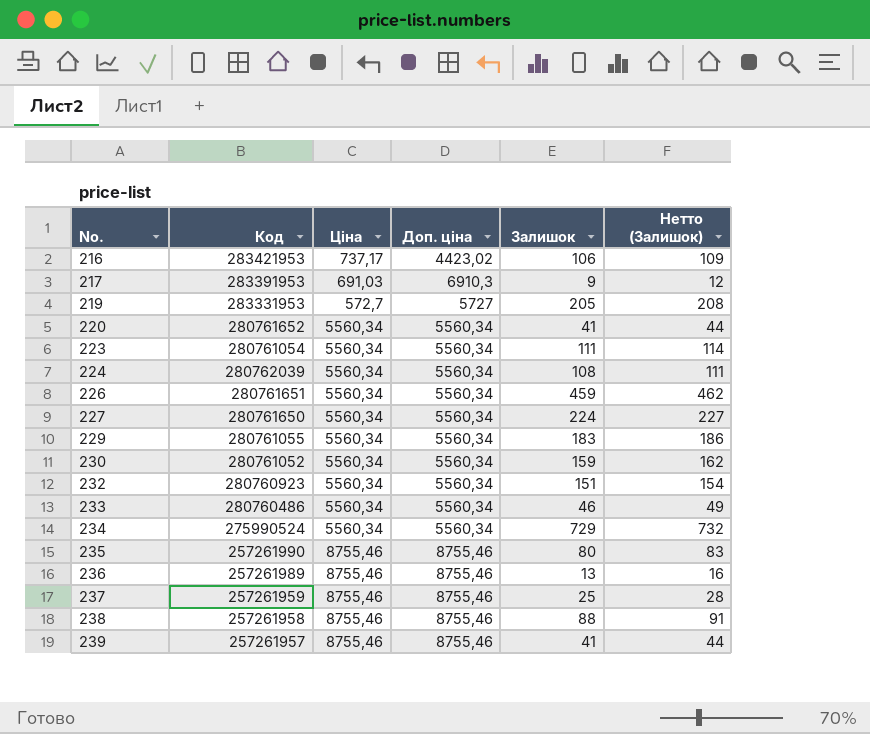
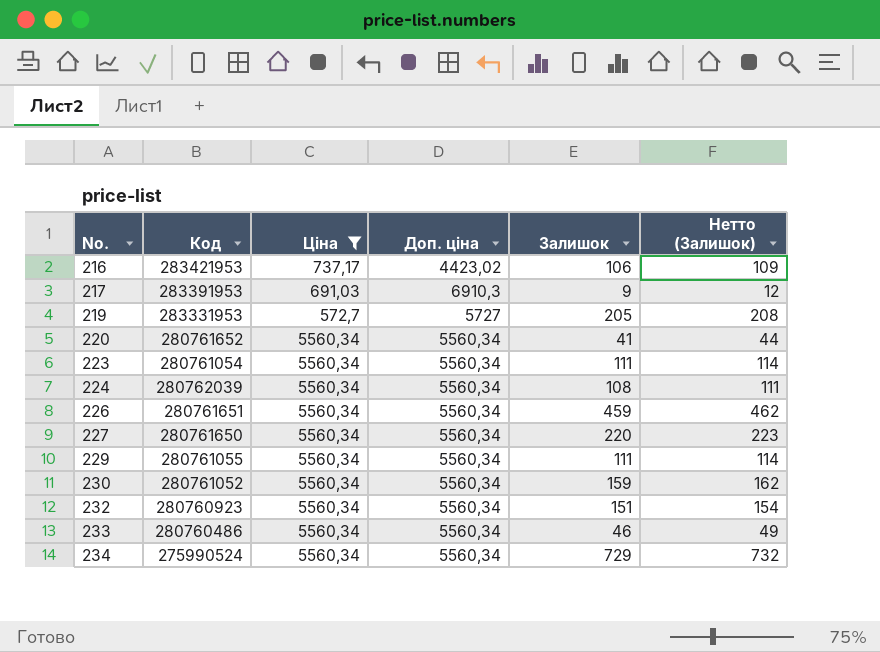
filter: none -> Ціна != 8755,46
227 | Залишок: 224 -> 220
227 | Нетто (Залишок): 227 -> 223
229 | Залишок: 183 -> 111
229 | Нетто (Залишок): 186 -> 114

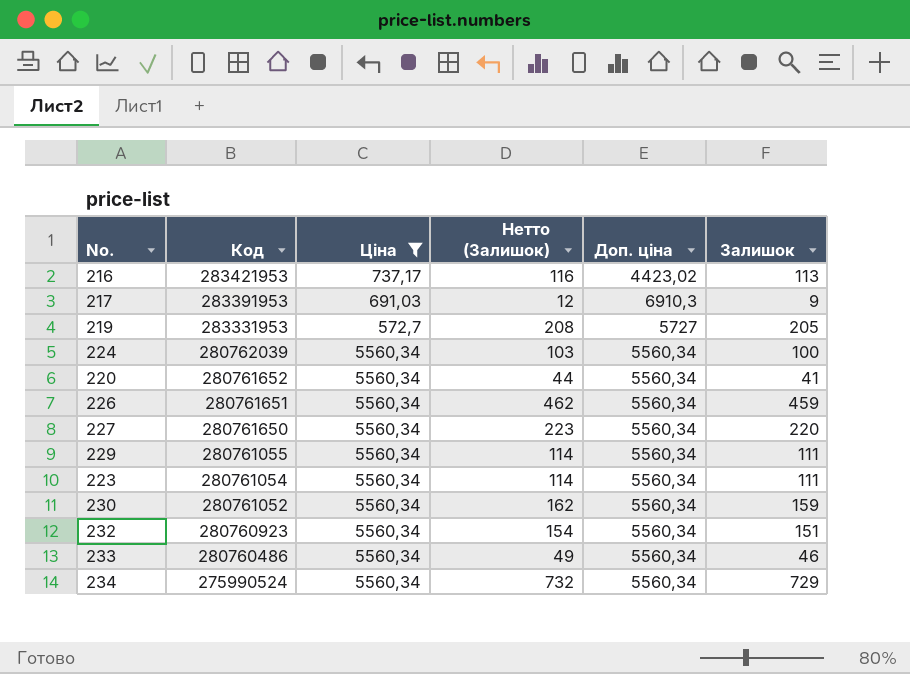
row order: No. ascending -> Код descending
column Нетто (Залишок) | position: 6 -> 4
216 | Нетто (Залишок): 109 -> 116
216 | Залишок: 106 -> 113
224 | Нетто (Залишок): 111 -> 103
224 | Залишок: 108 -> 100

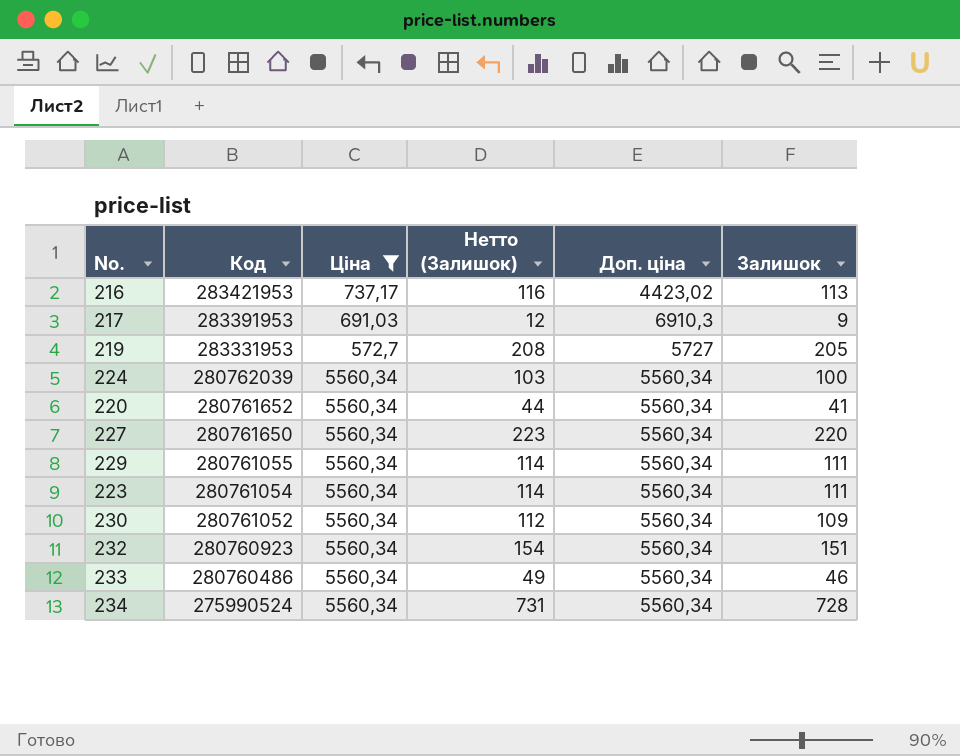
row 226: 280761651 | 5560,34 | 462 | 5560,34 | 459 -> none
230 | Нетто (Залишок): 162 -> 112
230 | Залишок: 159 -> 109
234 | Нетто (Залишок): 732 -> 731
234 | Залишок: 729 -> 728

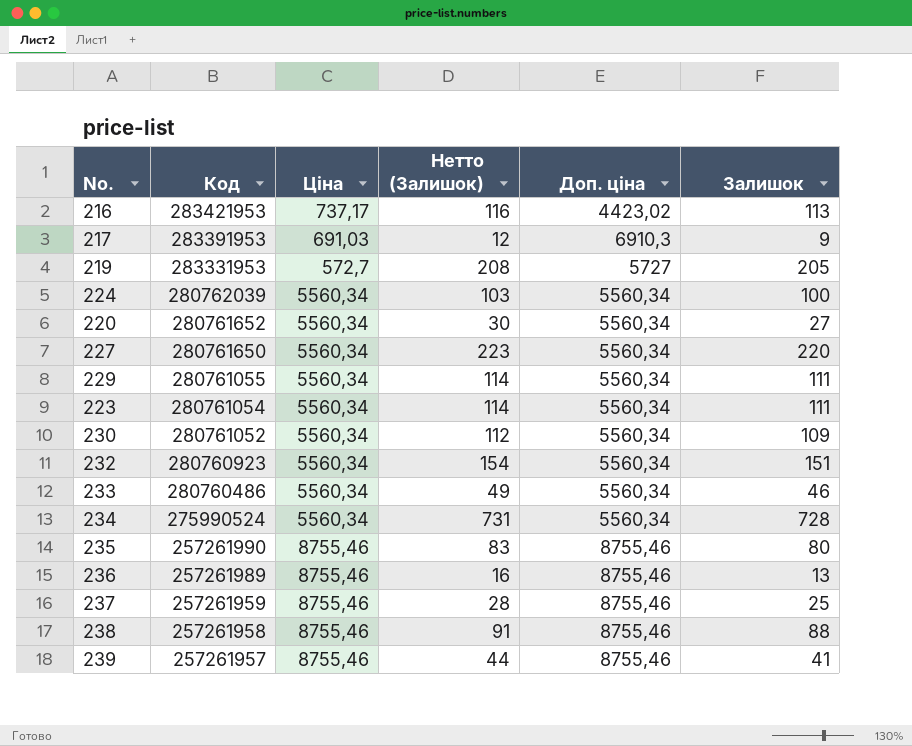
filter: Ціна != 8755,46 -> none
220 | Нетто (Залишок): 44 -> 30
220 | Залишок: 41 -> 27

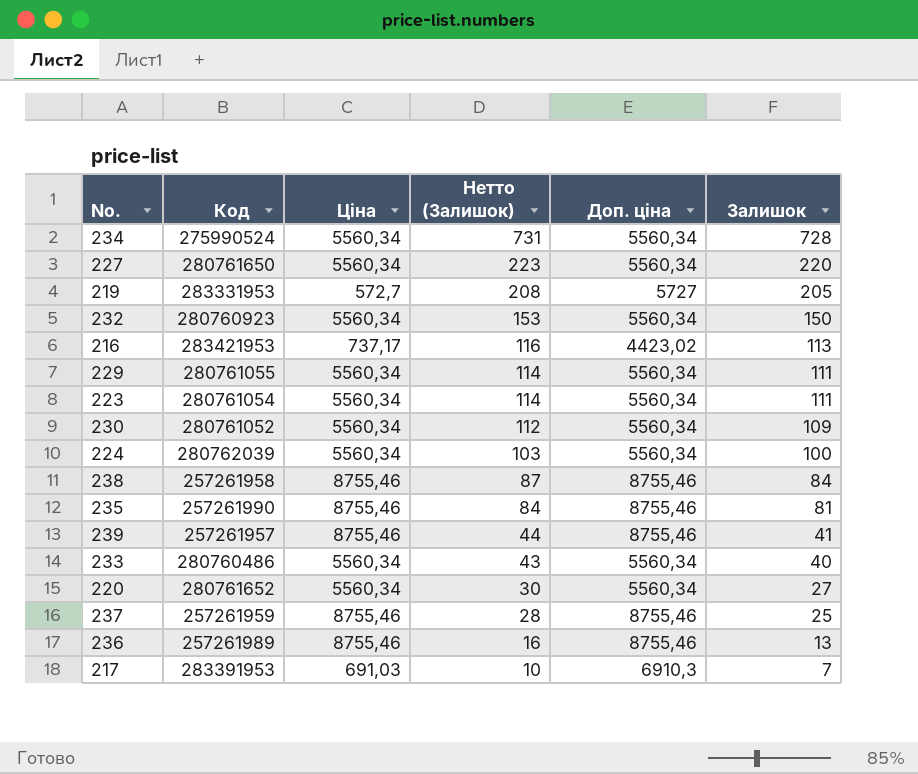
row order: Код descending -> Нетто (Залишок) descending
232 | Нетто (Залишок): 154 -> 153
232 | Залишок: 151 -> 150
238 | Нетто (Залишок): 91 -> 87
238 | Залишок: 88 -> 84
235 | Нетто (Залишок): 83 -> 84
235 | Залишок: 80 -> 81
233 | Нетто (Залишок): 49 -> 43
233 | Залишок: 46 -> 40
217 | Нетто (Залишок): 12 -> 10
217 | Залишок: 9 -> 7

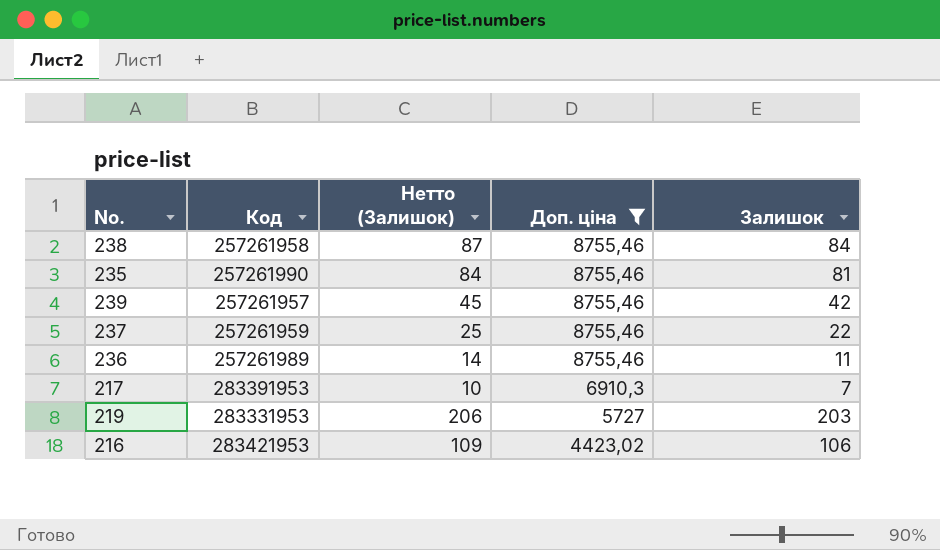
filter: none -> Доп. ціна != 5560,34
row order: Нетто (Залишок) descending -> Доп. ціна descending
column Ціна | position: 3 -> none
239 | Нетто (Залишок): 44 -> 45
239 | Залишок: 41 -> 42
237 | Нетто (Залишок): 28 -> 25
237 | Залишок: 25 -> 22
236 | Нетто (Залишок): 16 -> 14
236 | Залишок: 13 -> 11
219 | Нетто (Залишок): 208 -> 206
219 | Залишок: 205 -> 203
216 | Нетто (Залишок): 116 -> 109
216 | Залишок: 113 -> 106

